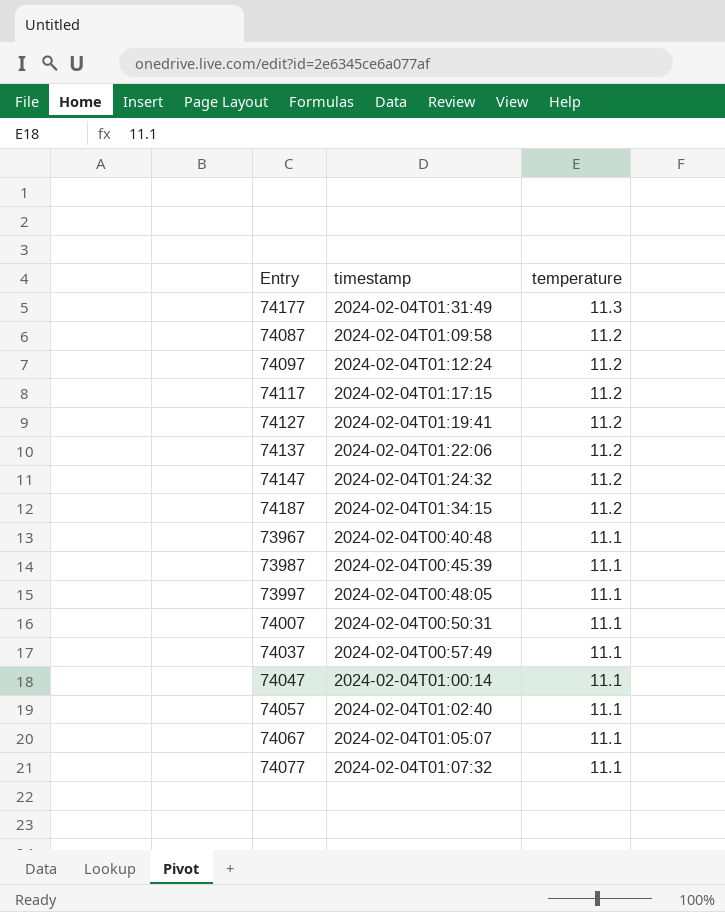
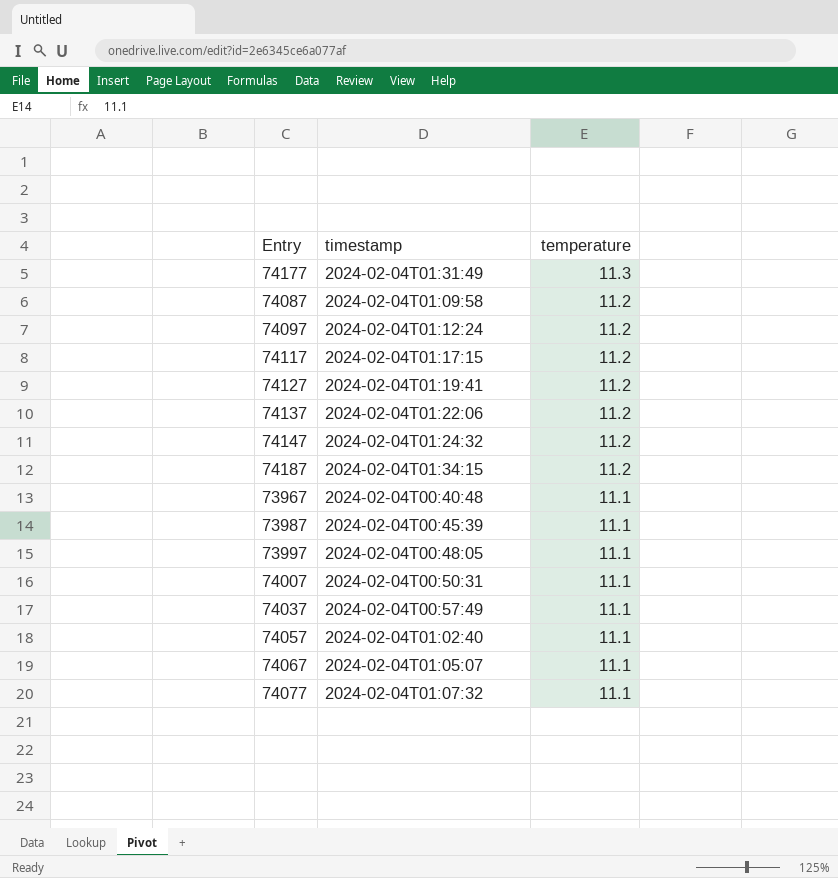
row 74047: 2024-02-04T01:00:14 | 11.1 -> none

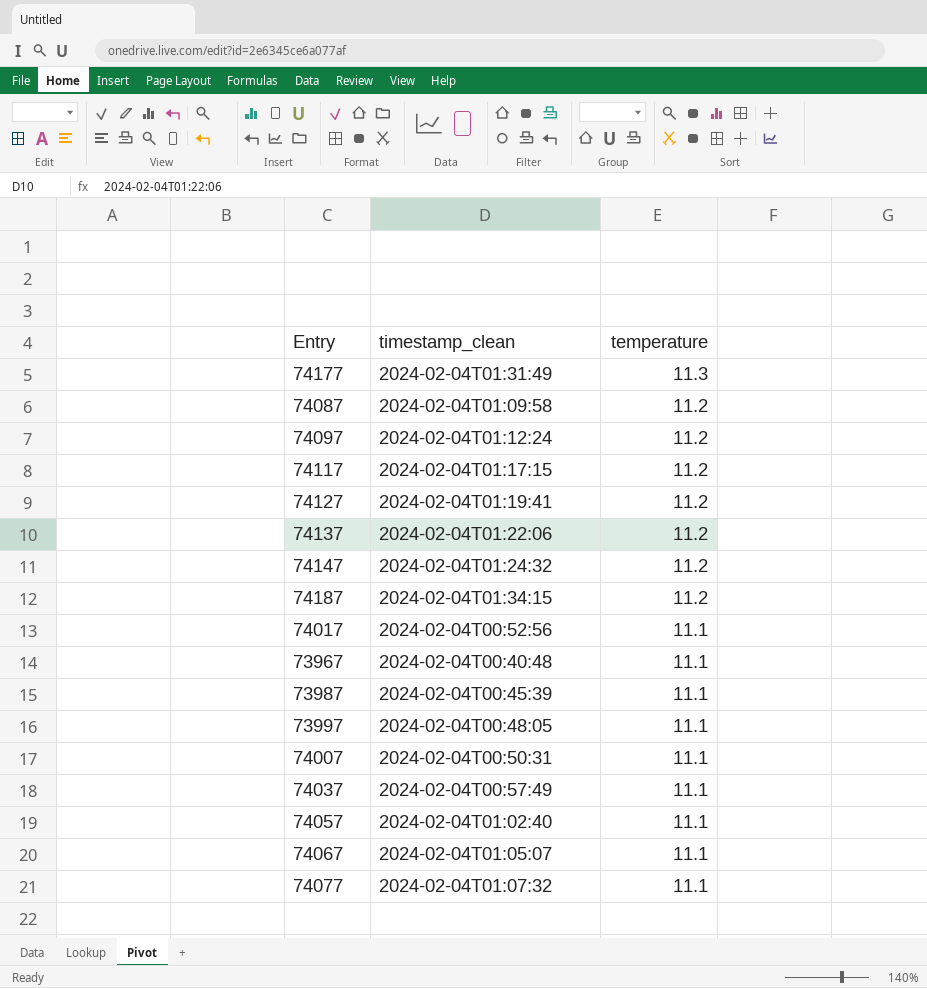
column name: timestamp -> timestamp_clean
row 74017: none -> 2024-02-04T00:52:56 | 11.1

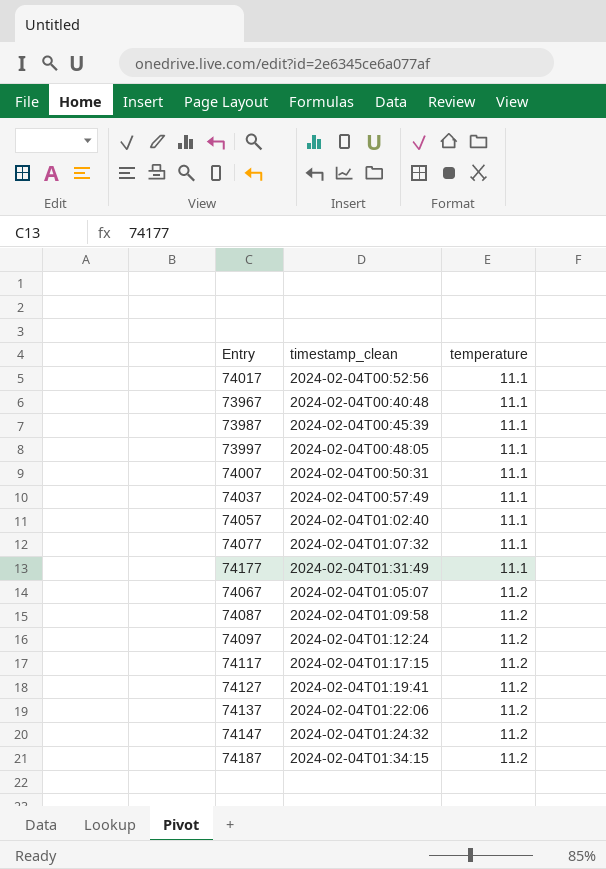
row order: temperature descending -> temperature ascending
74177 | temperature: 11.3 -> 11.1
74067 | temperature: 11.1 -> 11.2

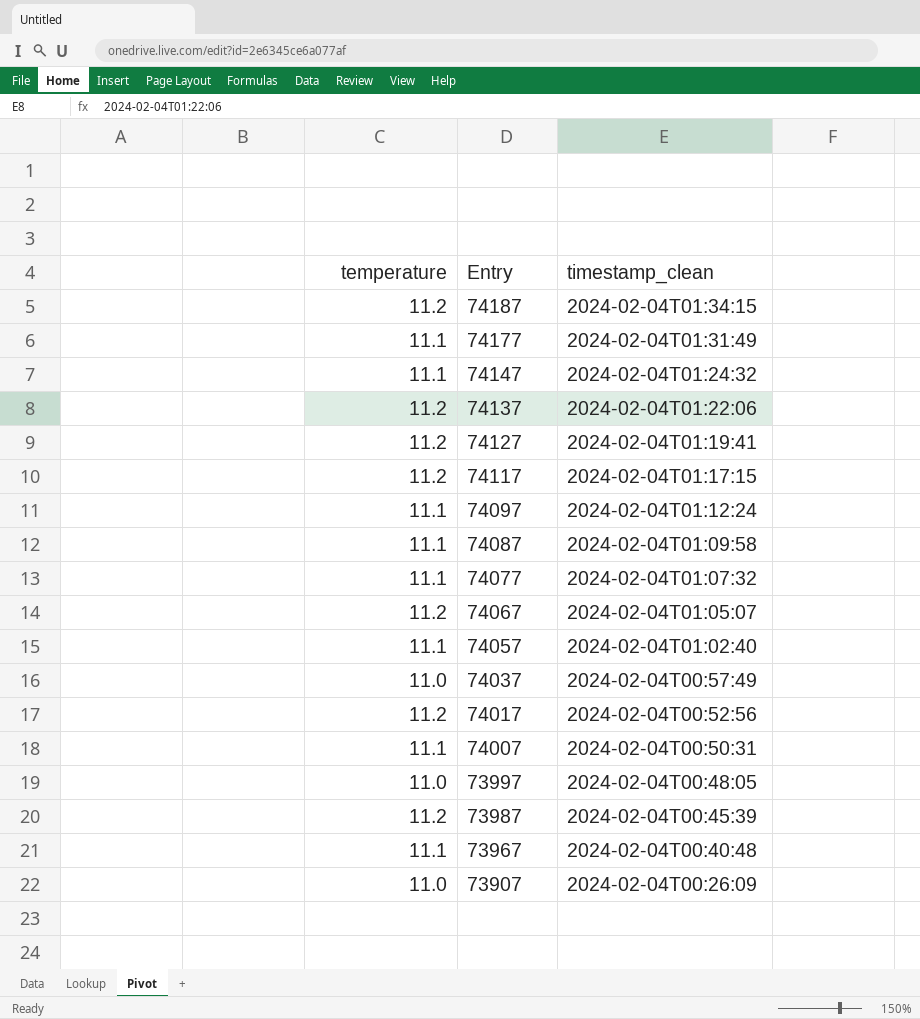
row order: temperature ascending -> Entry descending
column temperature | position: 3 -> 1
74147 | temperature: 11.2 -> 11.1
74097 | temperature: 11.2 -> 11.1
74087 | temperature: 11.2 -> 11.1
74037 | temperature: 11.1 -> 11.0
74017 | temperature: 11.1 -> 11.2
73997 | temperature: 11.1 -> 11.0
73987 | temperature: 11.1 -> 11.2
row 73907: none -> 11.0 | 2024-02-04T00:26:09

